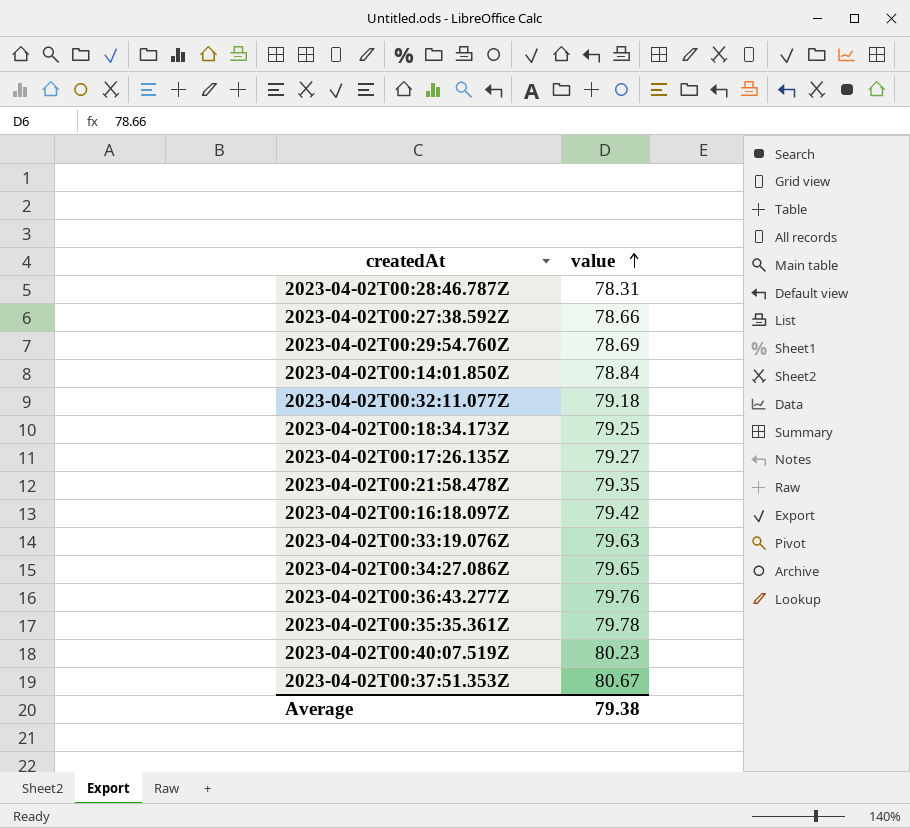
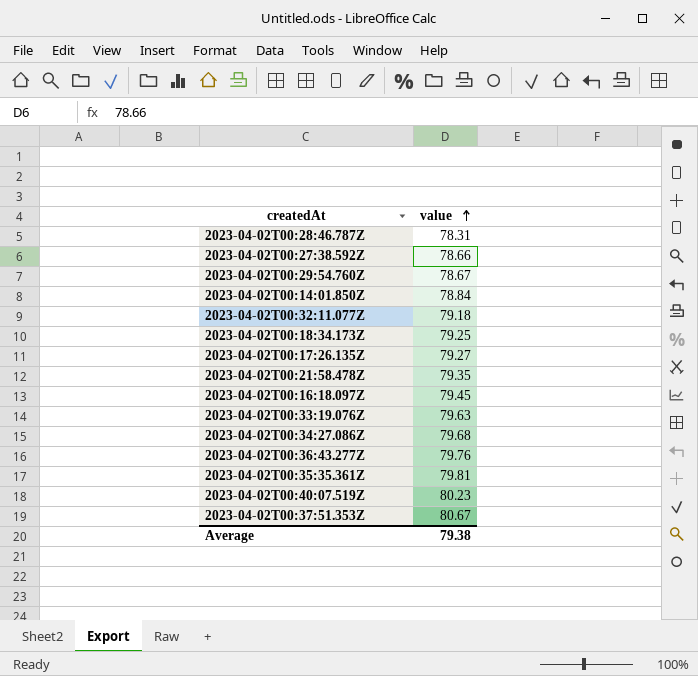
2023-04-02T00:29:54.760Z | value: 78.69 -> 78.67
2023-04-02T00:16:18.097Z | value: 79.42 -> 79.45
2023-04-02T00:34:27.086Z | value: 79.65 -> 79.68
2023-04-02T00:35:35.361Z | value: 79.78 -> 79.81

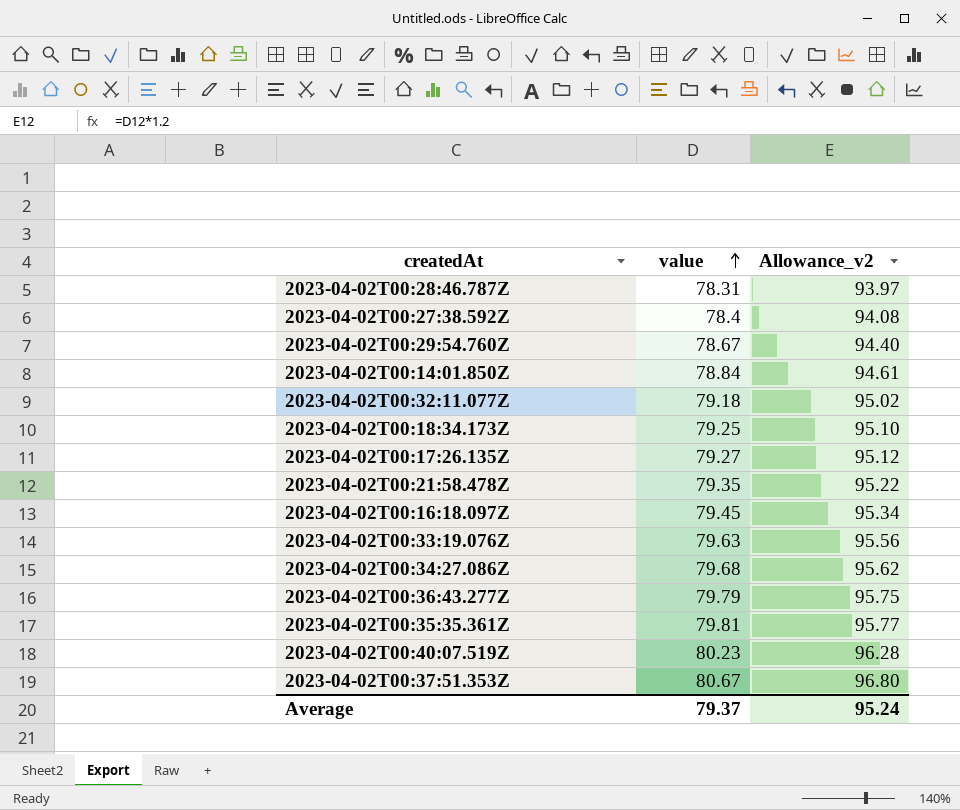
column Allowance_v2 | formula: none -> [value] * 1.2
2023-04-02T00:27:38.592Z | value: 78.66 -> 78.4
2023-04-02T00:36:43.277Z | value: 79.76 -> 79.79
Average | value: 79.38 -> 79.37

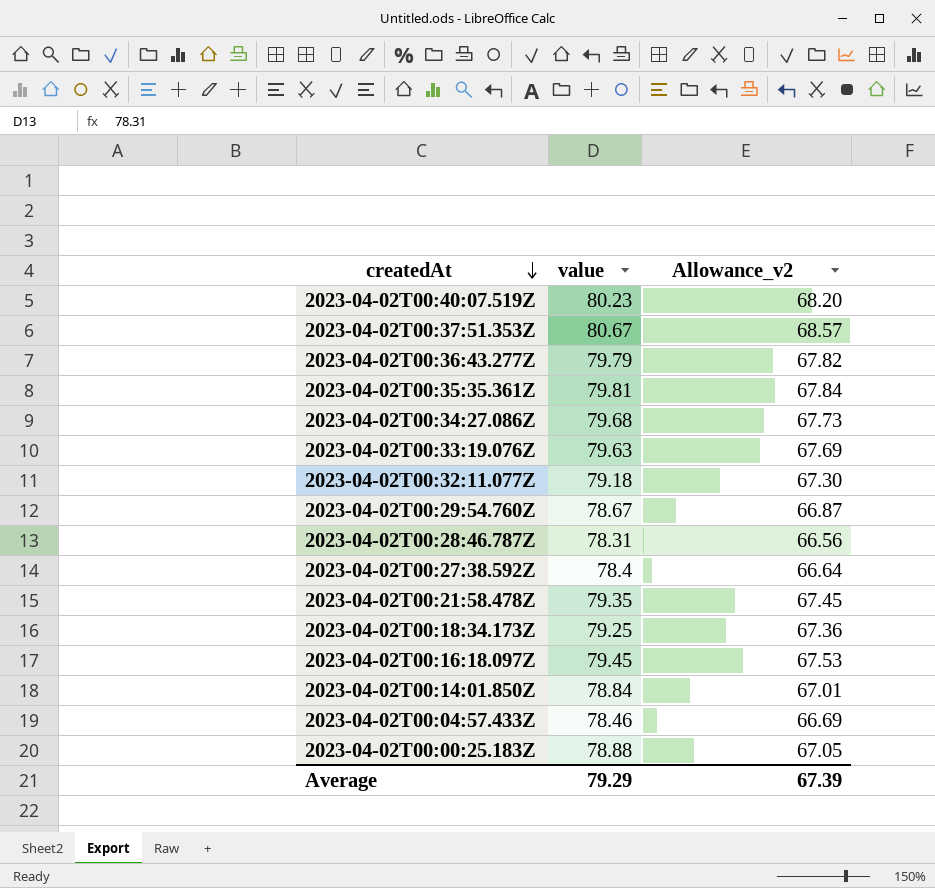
row order: value ascending -> createdAt descending
column Allowance_v2 | formula: [value] * 1.2 -> [value] * 0.85
row 2023-04-02T00:17:26.135Z: 79.27 | 95.12 -> none
row 2023-04-02T00:04:57.433Z: none -> 78.46 | 66.69
row 2023-04-02T00:00:25.183Z: none -> 78.88 | 67.05
Average | value: 79.37 -> 79.29
Average | Allowance_v2: 95.24 -> 67.39

